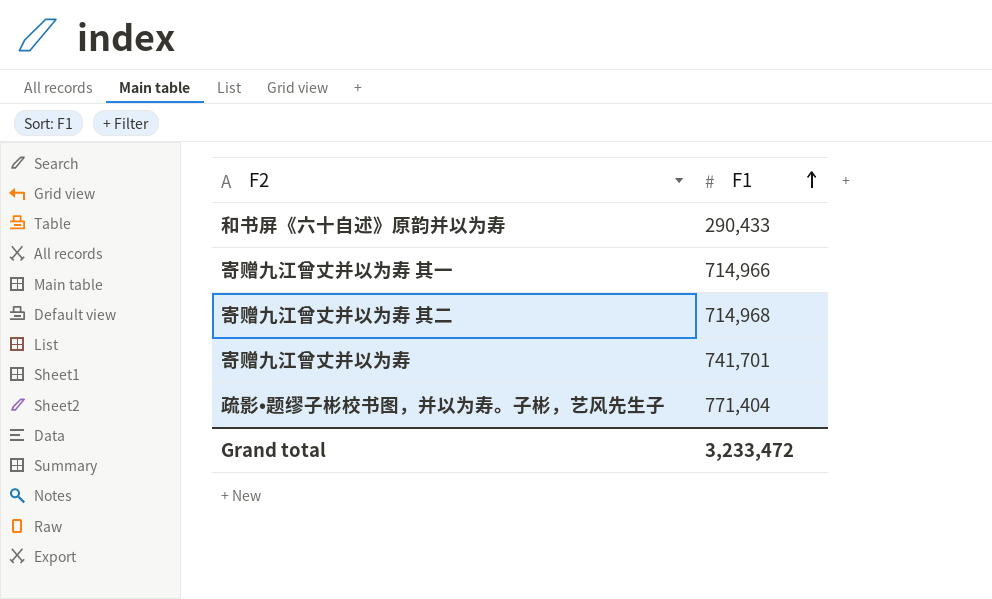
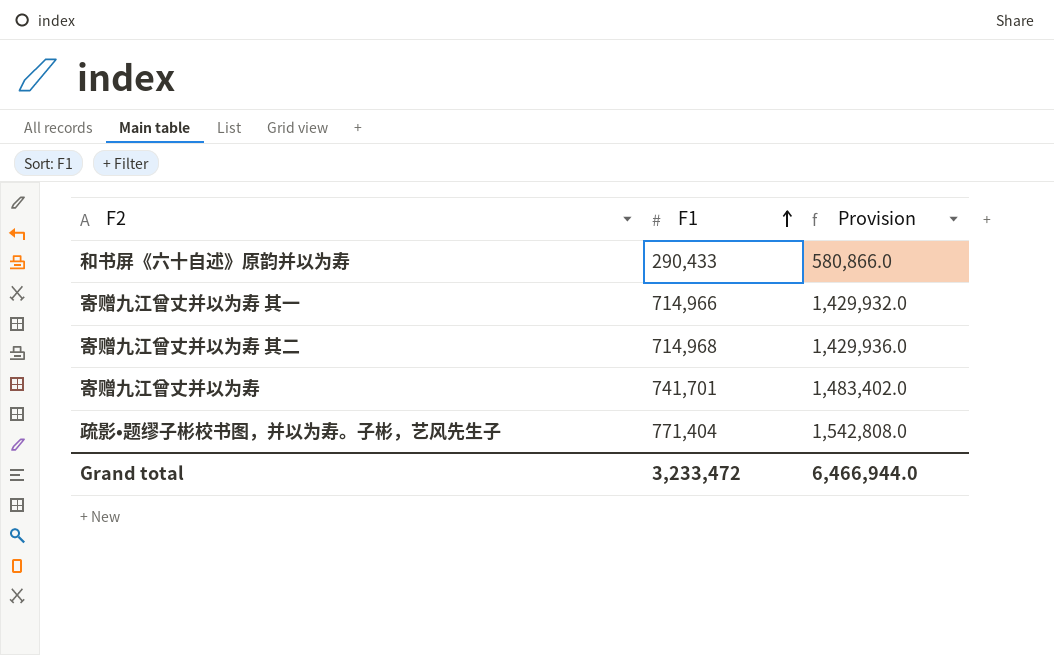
column Provision | formula: none -> [F1] * 2

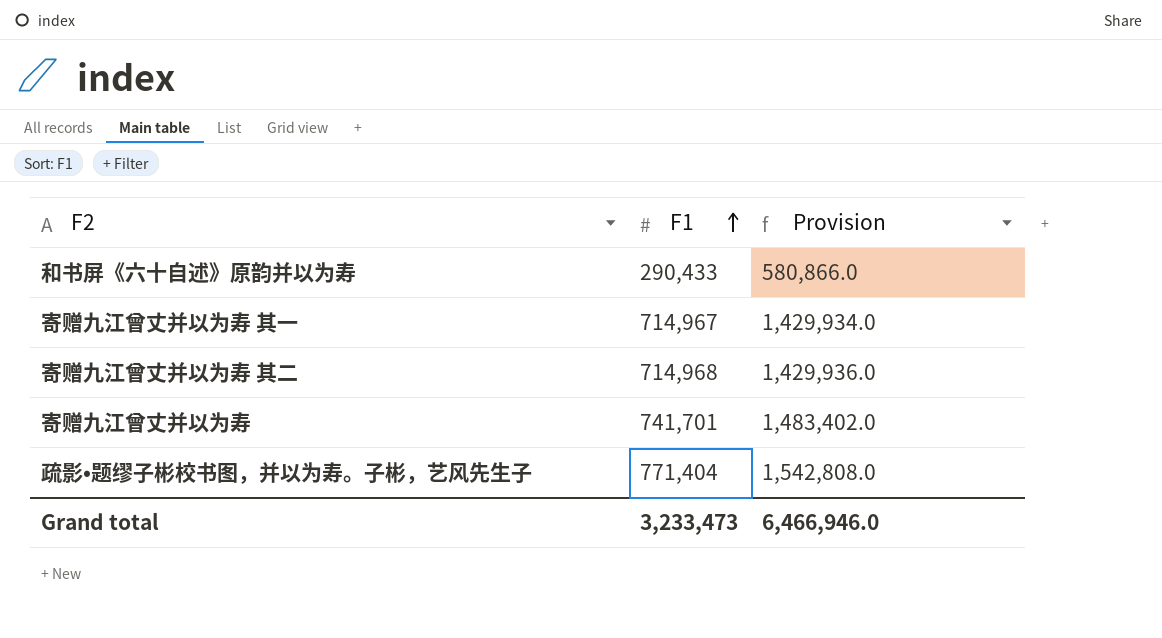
寄赠九江曾丈并以为寿 其一 | F1: 714,966 -> 714,967
寄赠九江曾丈并以为寿 其一 | Provision: 1,429,932.0 -> 1,429,934.0
Grand total | F1: 3,233,472 -> 3,233,473
Grand total | Provision: 6,466,944.0 -> 6,466,946.0

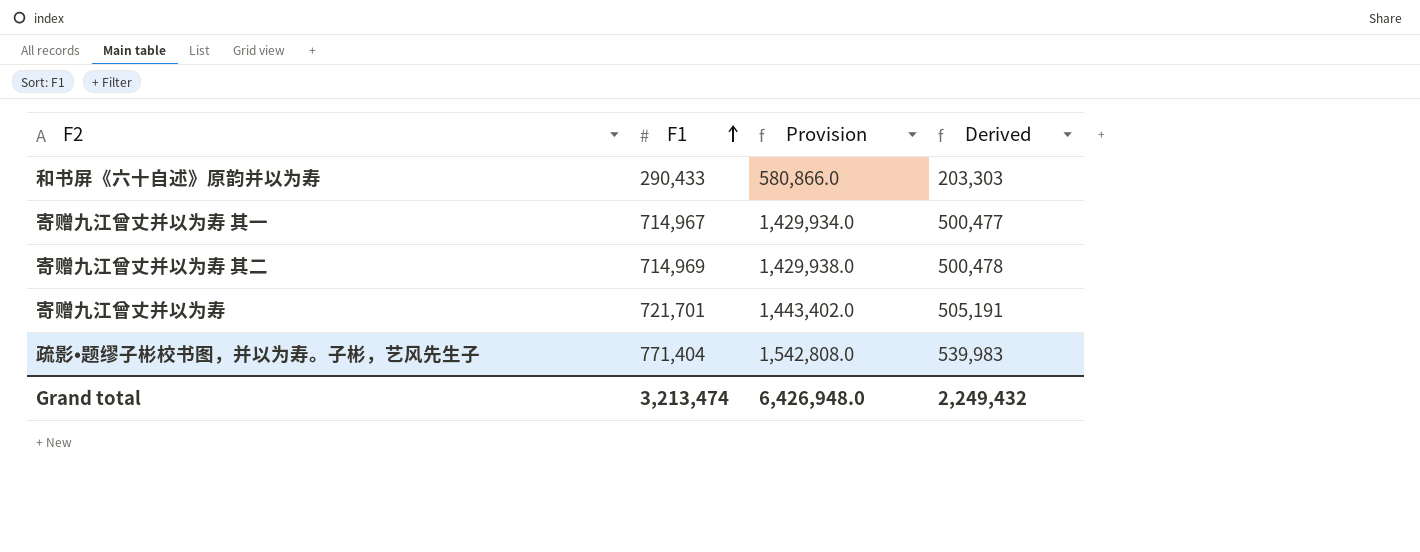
column Derived | formula: none -> [F1] * 0.7
寄赠九江曾丈并以为寿 其二 | F1: 714,968 -> 714,969
寄赠九江曾丈并以为寿 其二 | Provision: 1,429,936.0 -> 1,429,938.0
寄赠九江曾丈并以为寿 | F1: 741,701 -> 721,701
寄赠九江曾丈并以为寿 | Provision: 1,483,402.0 -> 1,443,402.0
Grand total | F1: 3,233,473 -> 3,213,474
Grand total | Provision: 6,466,946.0 -> 6,426,948.0

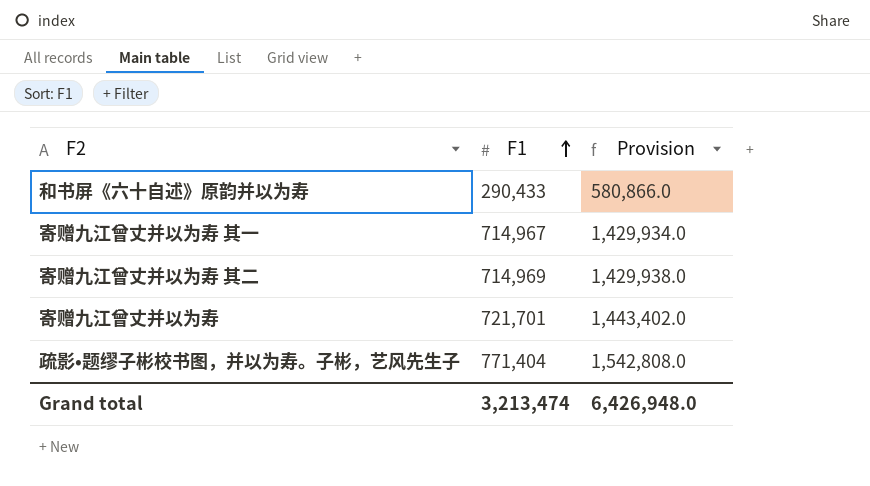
column Derived | formula: [F1] * 0.7 -> none

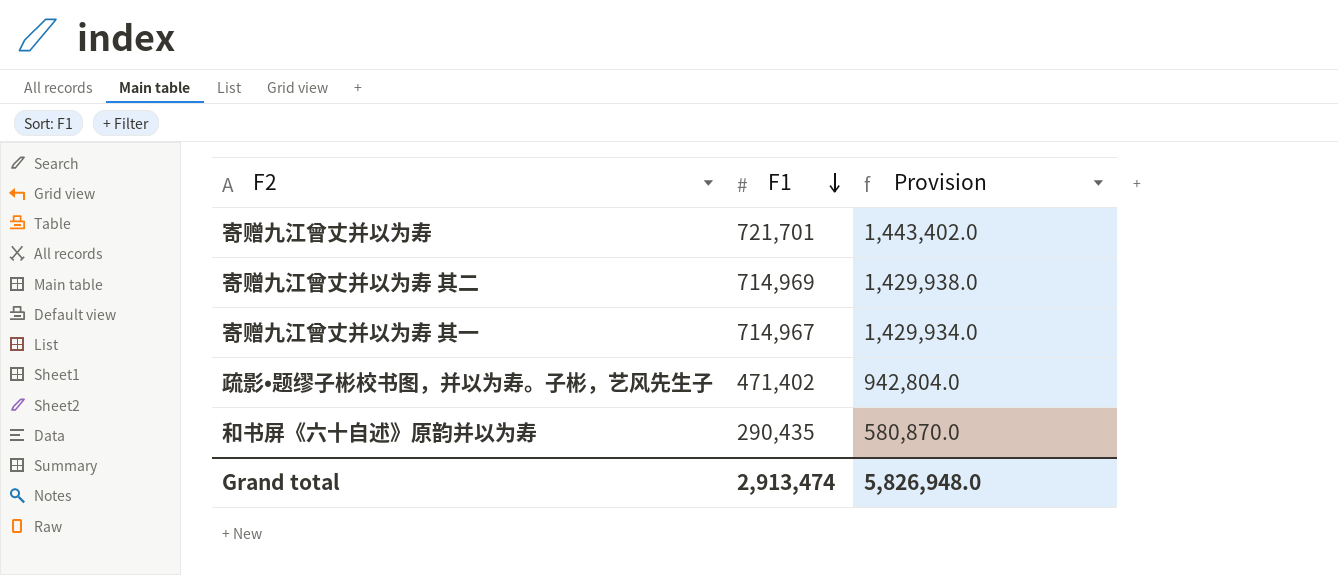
row order: F1 ascending -> F1 descending
疏影•题缪子彬校书图，并以为寿。子彬，艺风先生子 | F1: 771,404 -> 471,402
疏影•题缪子彬校书图，并以为寿。子彬，艺风先生子 | Provision: 1,542,808.0 -> 942,804.0
和书屏《六十自述》原韵并以为寿 | F1: 290,433 -> 290,435
和书屏《六十自述》原韵并以为寿 | Provision: 580,866.0 -> 580,870.0
Grand total | F1: 3,213,474 -> 2,913,474
Grand total | Provision: 6,426,948.0 -> 5,826,948.0

